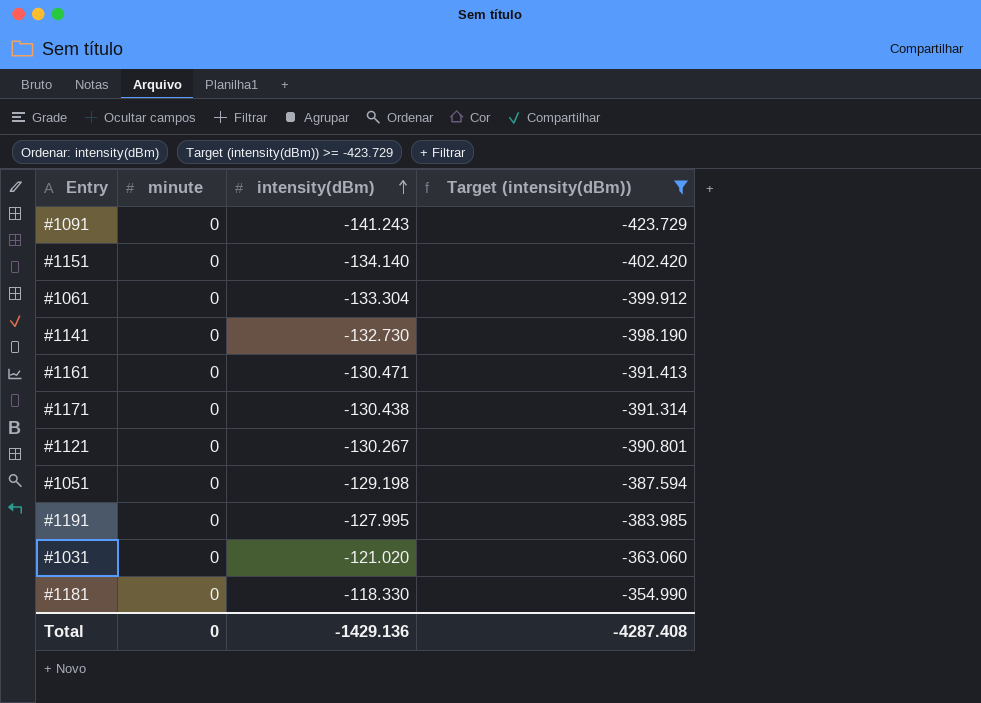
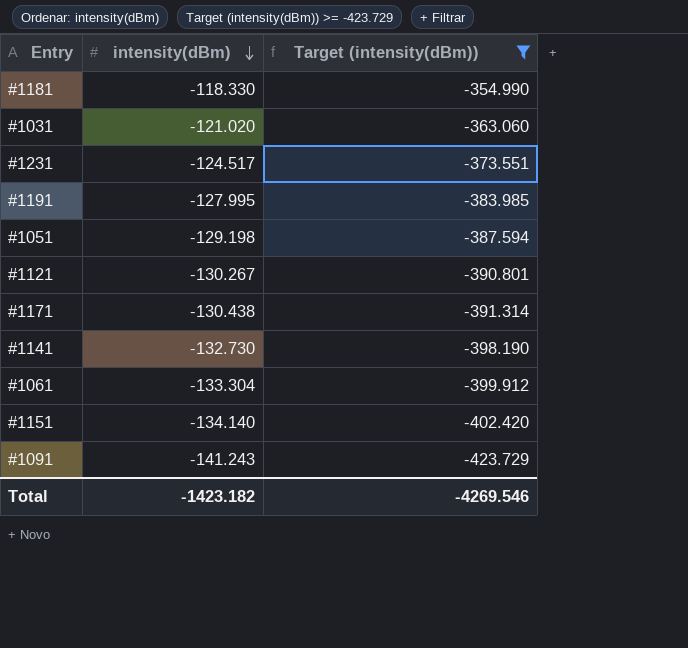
row order: intensity(dBm) ascending -> intensity(dBm) descending
column minute | position: 2 -> none
row #1161: 0 | -130.471 | -391.413 -> none
row #1231: none -> -124.517 | -373.551
Total | intensity(dBm): -1429.136 -> -1423.182
Total | Target (intensity(dBm)): -4287.408 -> -4269.546

